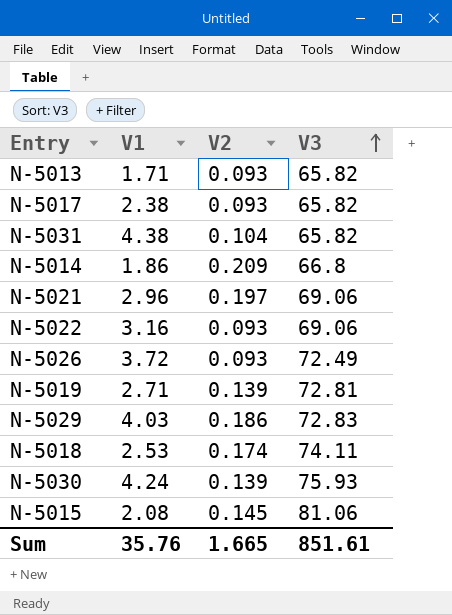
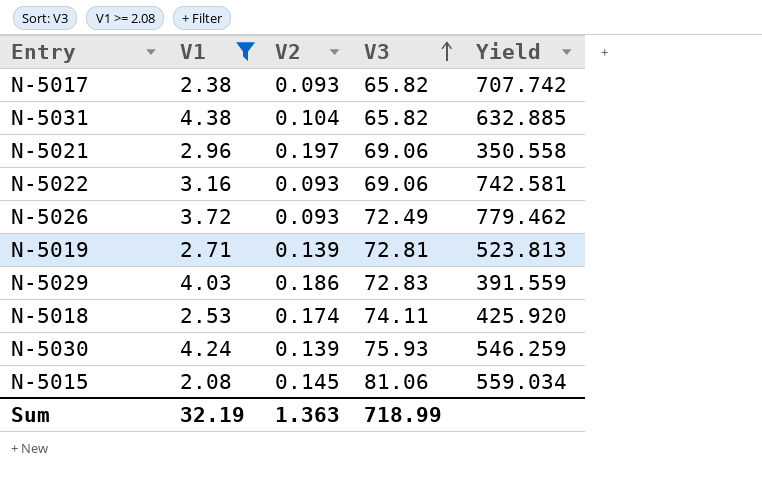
filter: none -> V1 >= 2.08
column Yield | formula: none -> [V3] / [V2]
Sum | V1: 35.76 -> 32.19
Sum | V2: 1.665 -> 1.363
Sum | V3: 851.61 -> 718.99

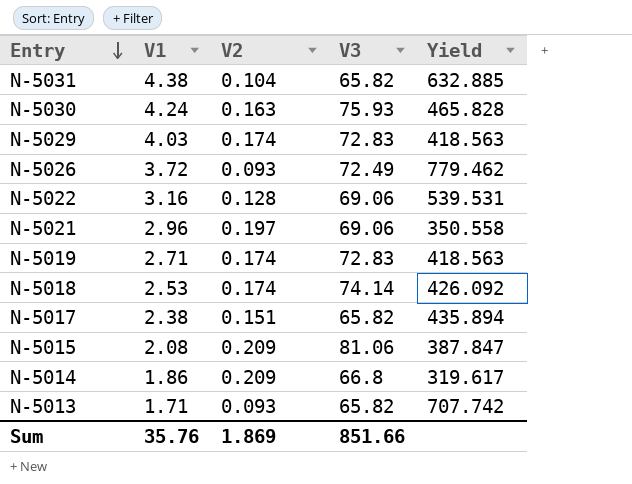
filter: V1 >= 2.08 -> none
row order: V3 ascending -> Entry descending
N-5030 | V2: 0.139 -> 0.163
N-5030 | Yield: 546.259 -> 465.828
N-5029 | V2: 0.186 -> 0.174
N-5029 | Yield: 391.559 -> 418.563
N-5022 | V2: 0.093 -> 0.128
N-5022 | Yield: 742.581 -> 539.531
N-5019 | V2: 0.139 -> 0.174
N-5019 | V3: 72.81 -> 72.83
N-5019 | Yield: 523.813 -> 418.563
N-5018 | V3: 74.11 -> 74.14
N-5018 | Yield: 425.920 -> 426.092
N-5017 | V2: 0.093 -> 0.151
N-5017 | Yield: 707.742 -> 435.894
N-5015 | V2: 0.145 -> 0.209
N-5015 | Yield: 559.034 -> 387.847
Sum | V1: 32.19 -> 35.76
Sum | V2: 1.363 -> 1.869
Sum | V3: 718.99 -> 851.66

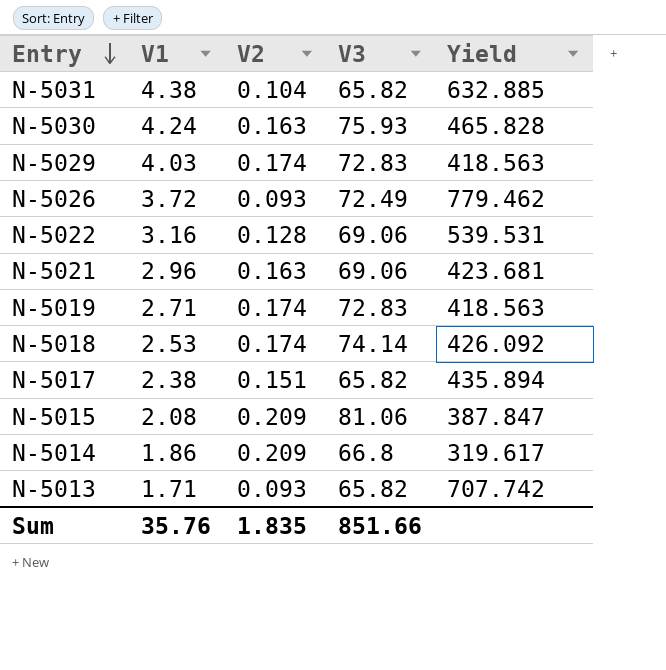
N-5021 | V2: 0.197 -> 0.163
N-5021 | Yield: 350.558 -> 423.681
Sum | V2: 1.869 -> 1.835

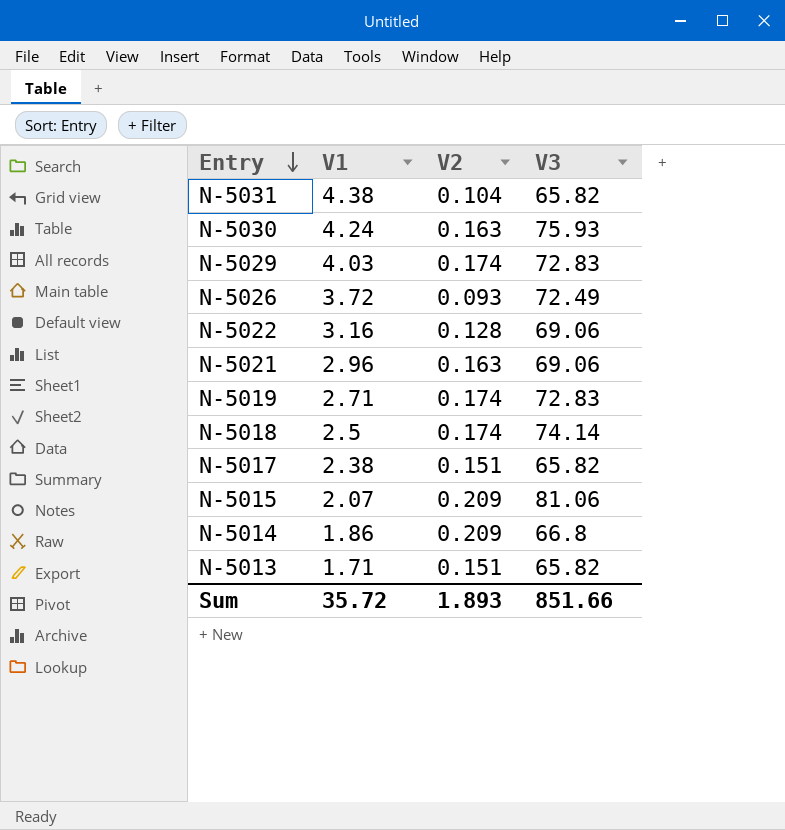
column Yield | formula: [V3] / [V2] -> none
N-5018 | V1: 2.53 -> 2.5
N-5015 | V1: 2.08 -> 2.07
N-5013 | V2: 0.093 -> 0.151
Sum | V1: 35.76 -> 35.72
Sum | V2: 1.835 -> 1.893

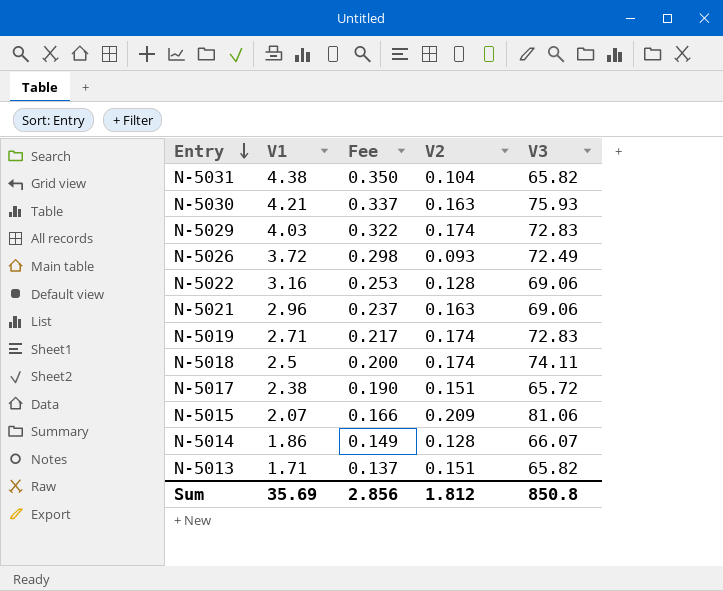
column Fee | formula: none -> [V1] * 0.08
N-5030 | V1: 4.24 -> 4.21
N-5018 | V3: 74.14 -> 74.11
N-5017 | V3: 65.82 -> 65.72
N-5014 | V2: 0.209 -> 0.128
N-5014 | V3: 66.8 -> 66.07
Sum | V1: 35.72 -> 35.69
Sum | V2: 1.893 -> 1.812
Sum | V3: 851.66 -> 850.8

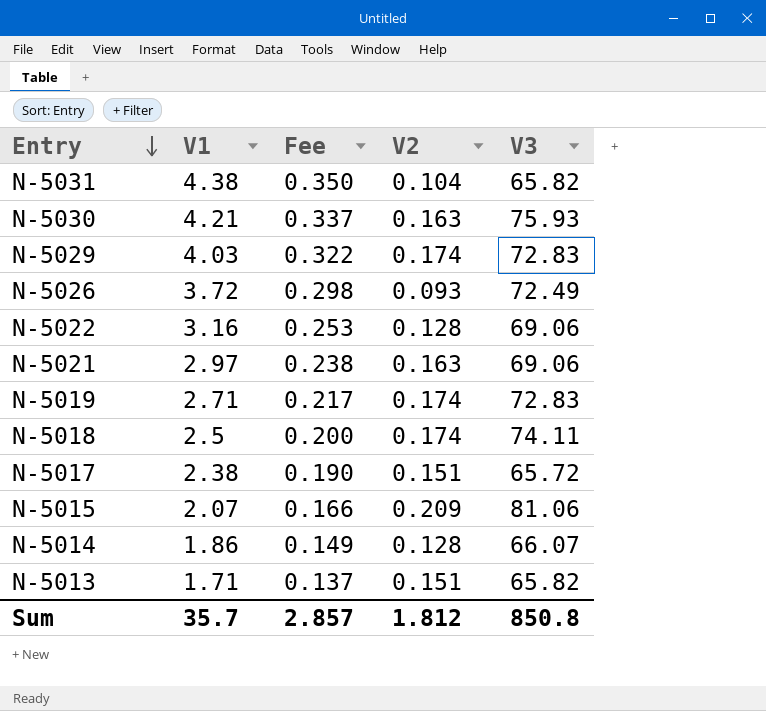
N-5021 | V1: 2.96 -> 2.97
N-5021 | Fee: 0.237 -> 0.238
Sum | V1: 35.69 -> 35.7
Sum | Fee: 2.856 -> 2.857

